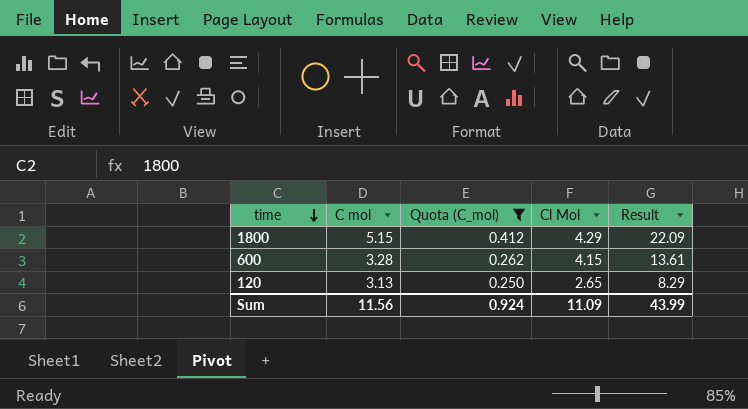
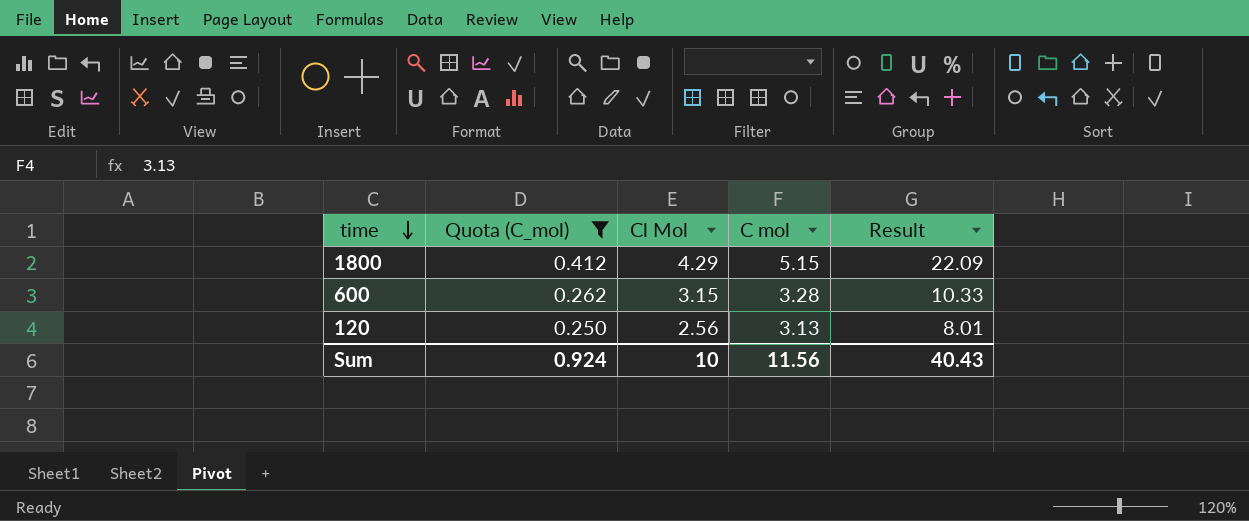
column C mol | position: 2 -> 4
600 | Cl Mol: 4.15 -> 3.15
600 | Result: 13.61 -> 10.33
120 | Cl Mol: 2.65 -> 2.56
120 | Result: 8.29 -> 8.01
Sum | Cl Mol: 11.09 -> 10
Sum | Result: 43.99 -> 40.43

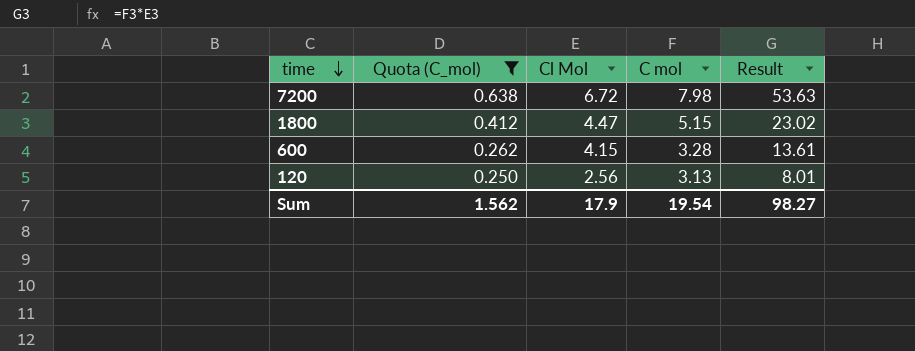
row 7200: none -> 0.638 | 6.72 | 7.98 | 53.63
1800 | Cl Mol: 4.29 -> 4.47
1800 | Result: 22.09 -> 23.02
600 | Cl Mol: 3.15 -> 4.15
600 | Result: 10.33 -> 13.61
Sum | Quota (C_mol): 0.924 -> 1.562
Sum | Cl Mol: 10 -> 17.9
Sum | C mol: 11.56 -> 19.54
Sum | Result: 40.43 -> 98.27

